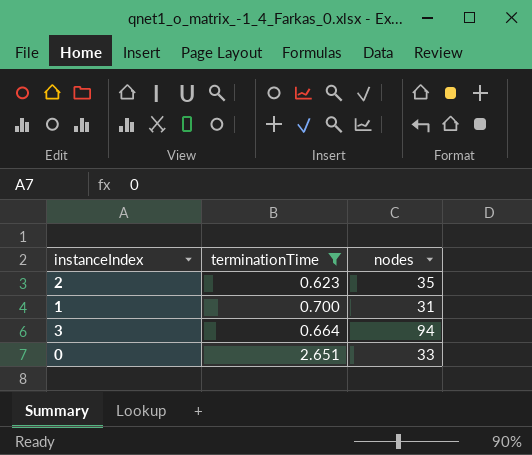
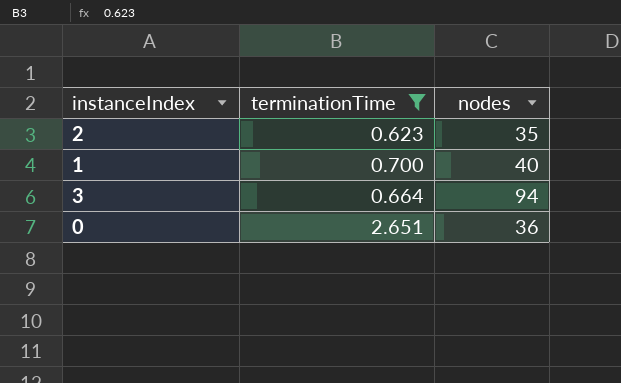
1 | nodes: 31 -> 40
0 | nodes: 33 -> 36

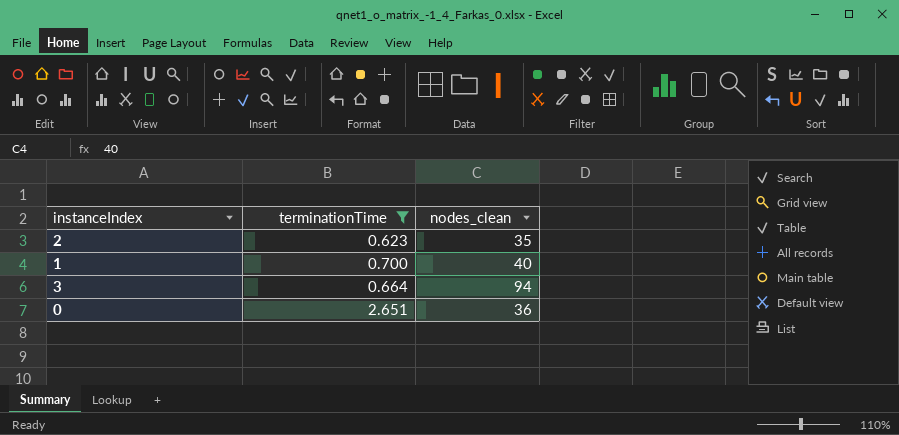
column name: nodes -> nodes_clean

